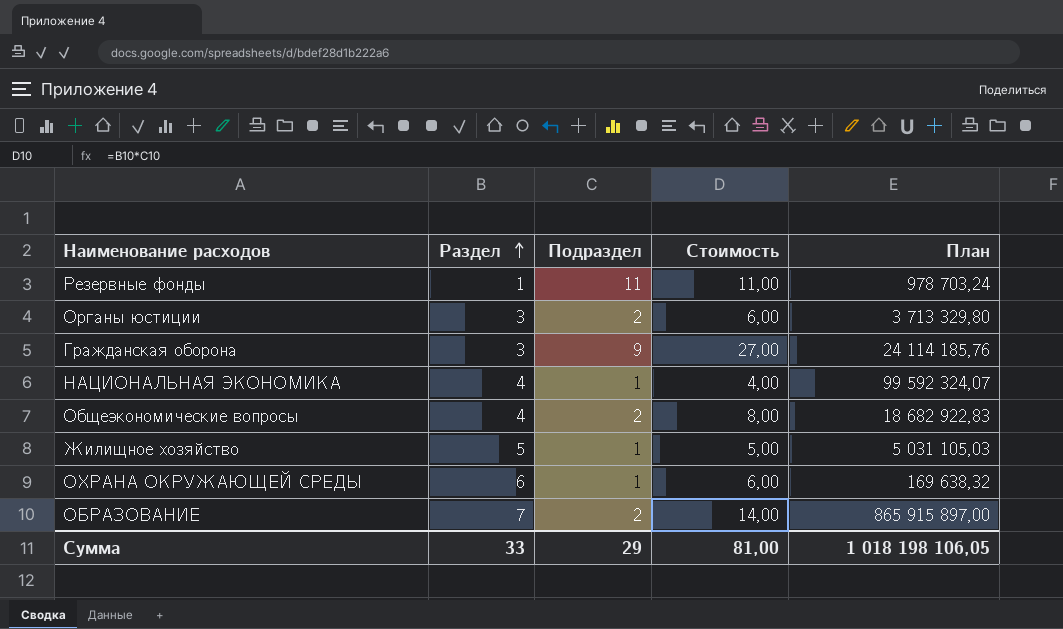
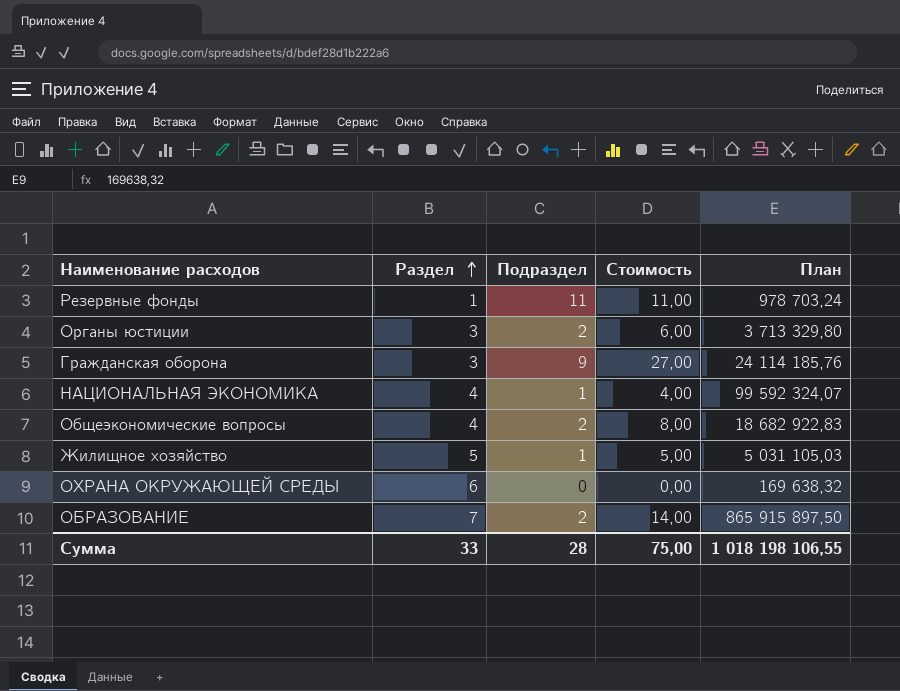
ОХРАНА ОКРУЖАЮЩЕЙ СРЕДЫ | Подраздел: 1 -> 0
ОХРАНА ОКРУЖАЮЩЕЙ СРЕДЫ | Стоимость: 6,00 -> 0,00
ОБРАЗОВАНИЕ | План: 865 915 897,00 -> 865 915 897,50
Сумма | Подраздел: 29 -> 28
Сумма | Стоимость: 81,00 -> 75,00
Сумма | План: 1 018 198 106,05 -> 1 018 198 106,55

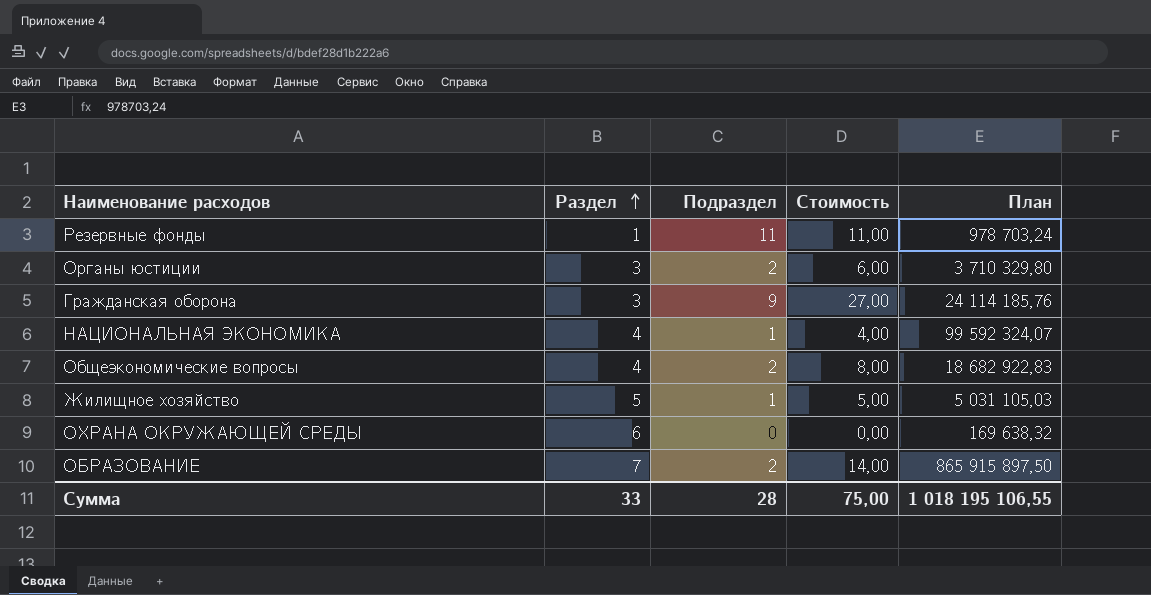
Органы юстиции | План: 3 713 329,80 -> 3 710 329,80
Сумма | План: 1 018 198 106,55 -> 1 018 195 106,55

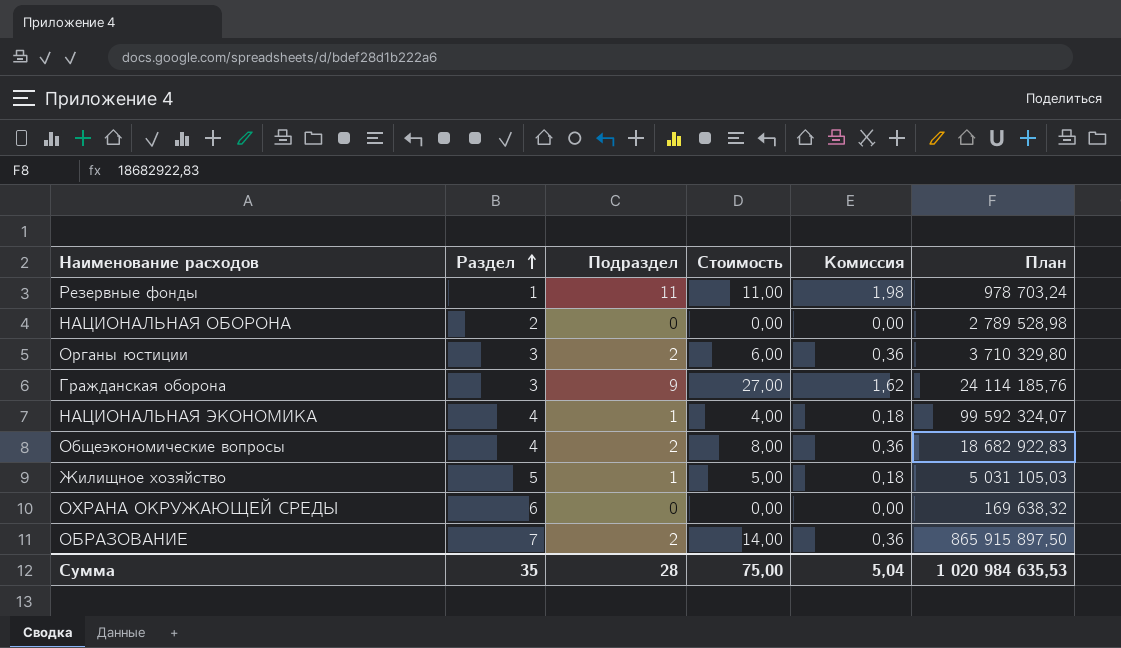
column Комиссия | formula: none -> [Подраздел] * 0,18
row НАЦИОНАЛЬНАЯ ОБОРОНА: none -> 2 | 0 | 0,00 | 0,00 | 2 789 528,98
Сумма | Раздел: 33 -> 35
Сумма | План: 1 018 195 106,55 -> 1 020 984 635,53

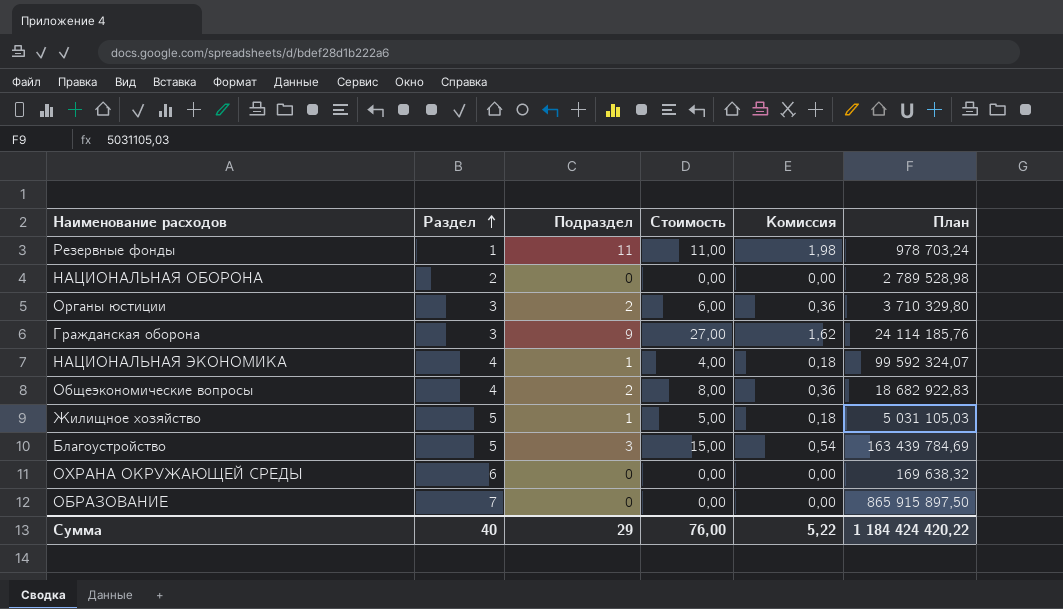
row Благоустройство: none -> 5 | 3 | 15,00 | 0,54 | 163 439 784,69
ОБРАЗОВАНИЕ | Подраздел: 2 -> 0
ОБРАЗОВАНИЕ | Стоимость: 14,00 -> 0,00
ОБРАЗОВАНИЕ | Комиссия: 0,36 -> 0,00
Сумма | Раздел: 35 -> 40
Сумма | Подраздел: 28 -> 29
Сумма | Стоимость: 75,00 -> 76,00
Сумма | Комиссия: 5,04 -> 5,22
Сумма | План: 1 020 984 635,53 -> 1 184 424 420,22

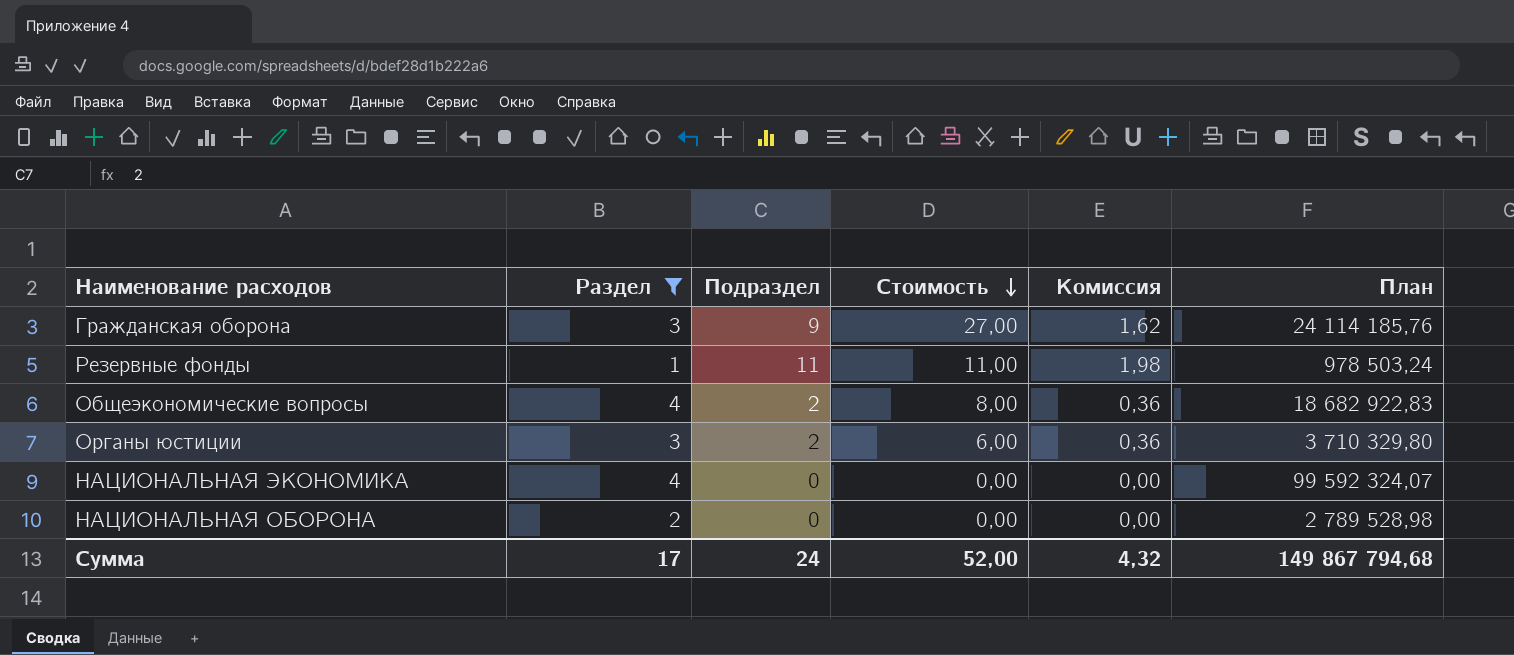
filter: none -> Раздел <= 4
row order: Раздел ascending -> Стоимость descending
Резервные фонды | План: 978 703,24 -> 978 503,24
НАЦИОНАЛЬНАЯ ЭКОНОМИКА | Подраздел: 1 -> 0
НАЦИОНАЛЬНАЯ ЭКОНОМИКА | Стоимость: 4,00 -> 0,00
НАЦИОНАЛЬНАЯ ЭКОНОМИКА | Комиссия: 0,18 -> 0,00
Сумма | Раздел: 40 -> 17
Сумма | Подраздел: 29 -> 24
Сумма | Стоимость: 76,00 -> 52,00
Сумма | Комиссия: 5,22 -> 4,32
Сумма | План: 1 184 424 420,22 -> 149 867 794,68

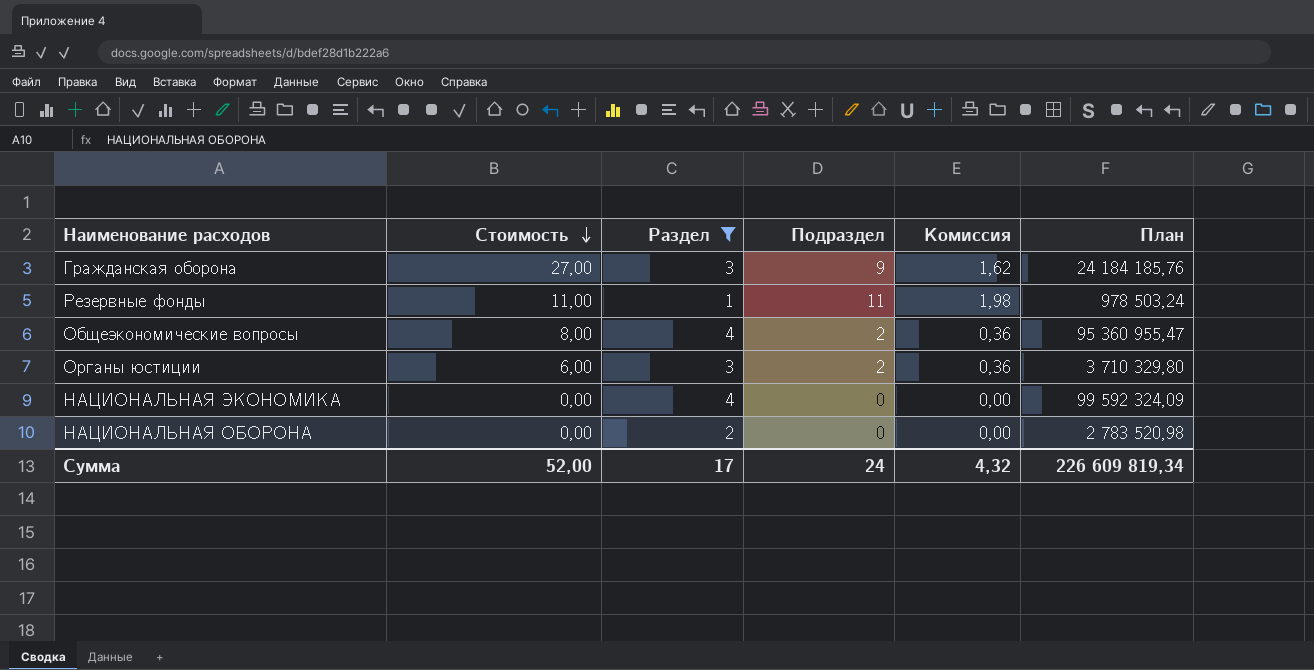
column Стоимость | position: 4 -> 2
Гражданская оборона | План: 24 114 185,76 -> 24 184 185,76
Общеэкономические вопросы | План: 18 682 922,83 -> 95 360 955,47
НАЦИОНАЛЬНАЯ ЭКОНОМИКА | План: 99 592 324,07 -> 99 592 324,09
НАЦИОНАЛЬНАЯ ОБОРОНА | План: 2 789 528,98 -> 2 783 520,98
Сумма | План: 149 867 794,68 -> 226 609 819,34

